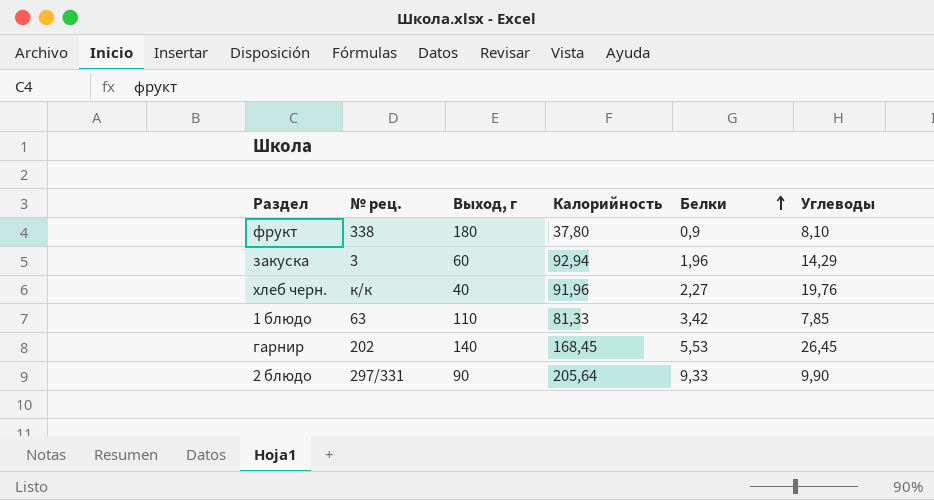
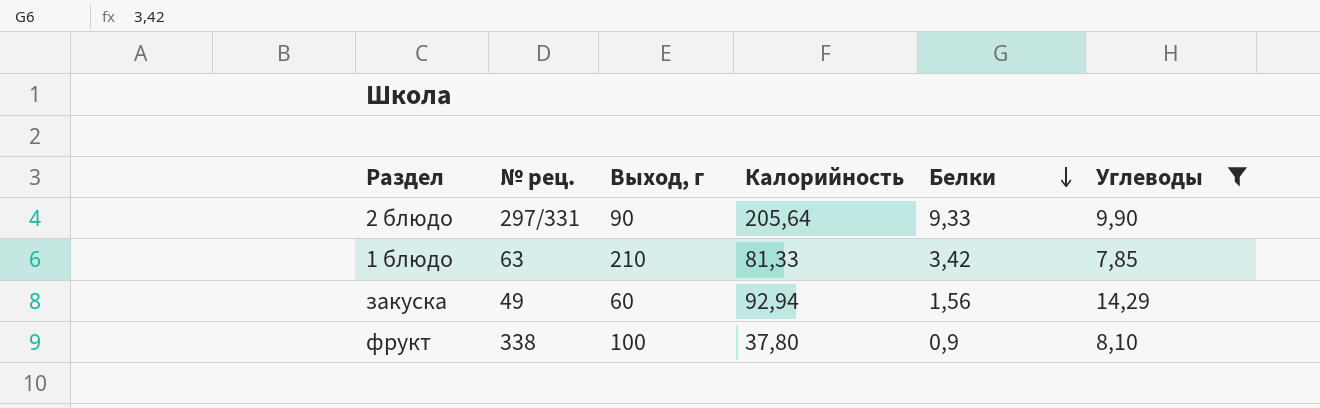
filter: none -> Углеводы <= 14,29
row order: Белки ascending -> Белки descending
1 блюдо | Выход, г: 110 -> 210
закуска | № рец.: 3 -> 49
закуска | Белки: 1,96 -> 1,56
фрукт | Выход, г: 180 -> 100

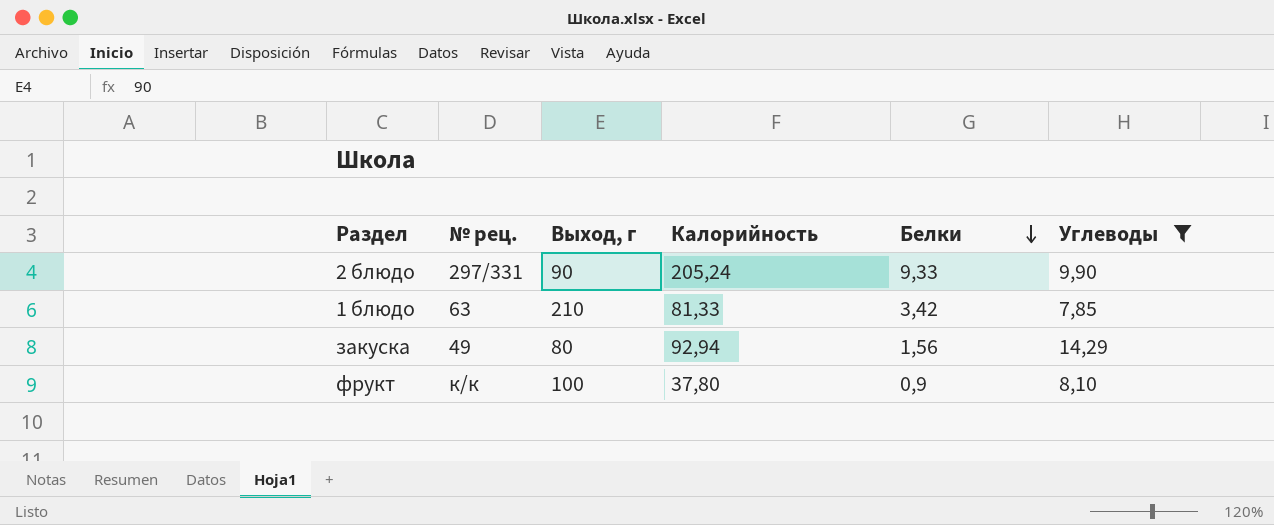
2 блюдо | Калорийность: 205,64 -> 205,24
закуска | Выход, г: 60 -> 80
фрукт | № рец.: 338 -> к/к

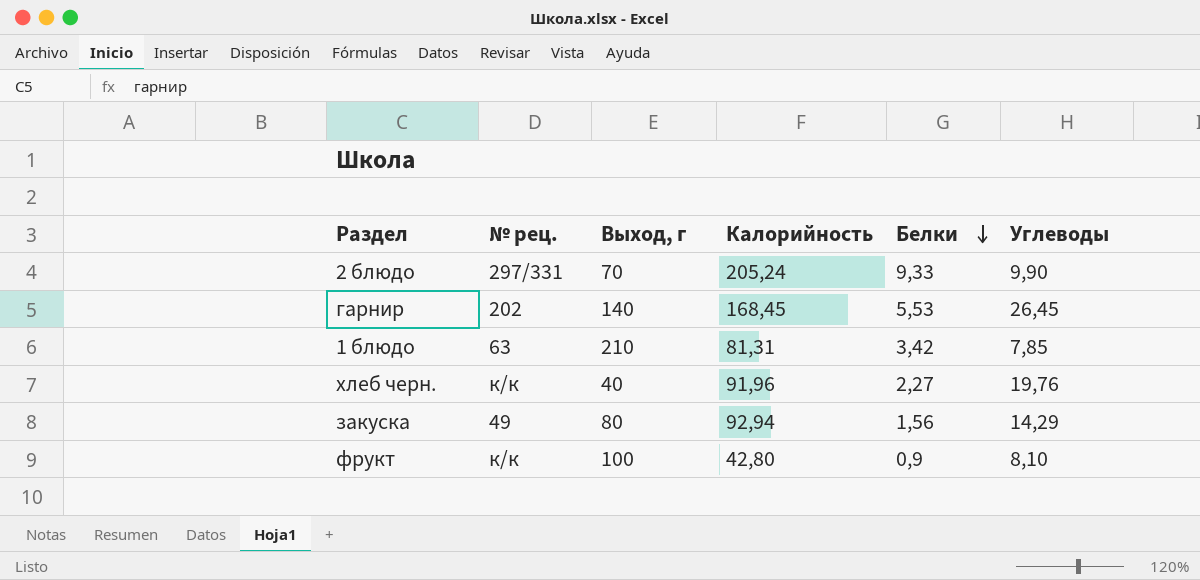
filter: Углеводы <= 14,29 -> none
2 блюдо | Выход, г: 90 -> 70
1 блюдо | Калорийность: 81,33 -> 81,31
фрукт | Калорийность: 37,80 -> 42,80

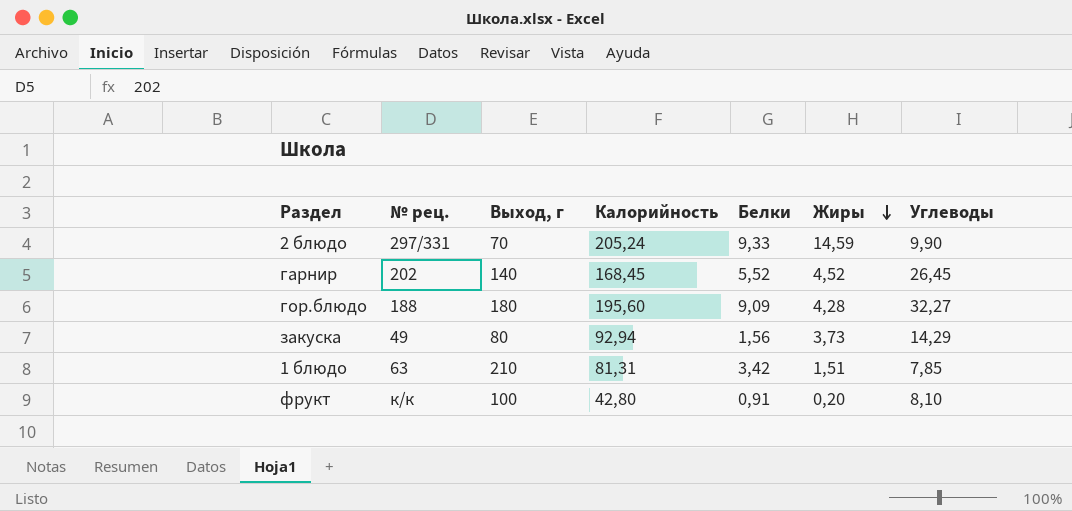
row order: Белки descending -> Жиры descending
column Жиры | position: none -> 6
row хлеб черн.: к/к | 40 | 91,96 | 2,27 | 19,76 -> none
гарнир | Белки: 5,53 -> 5,52
row гор.блюдо: none -> 188 | 180 | 195,60 | 9,09 | 4,28 | 32,27
фрукт | Белки: 0,9 -> 0,91

